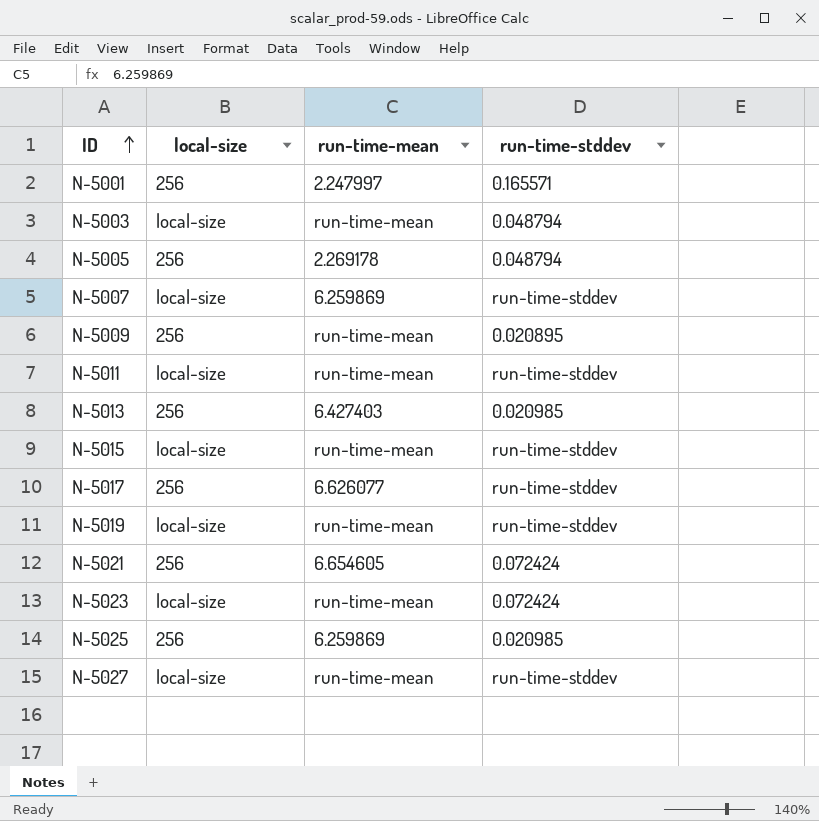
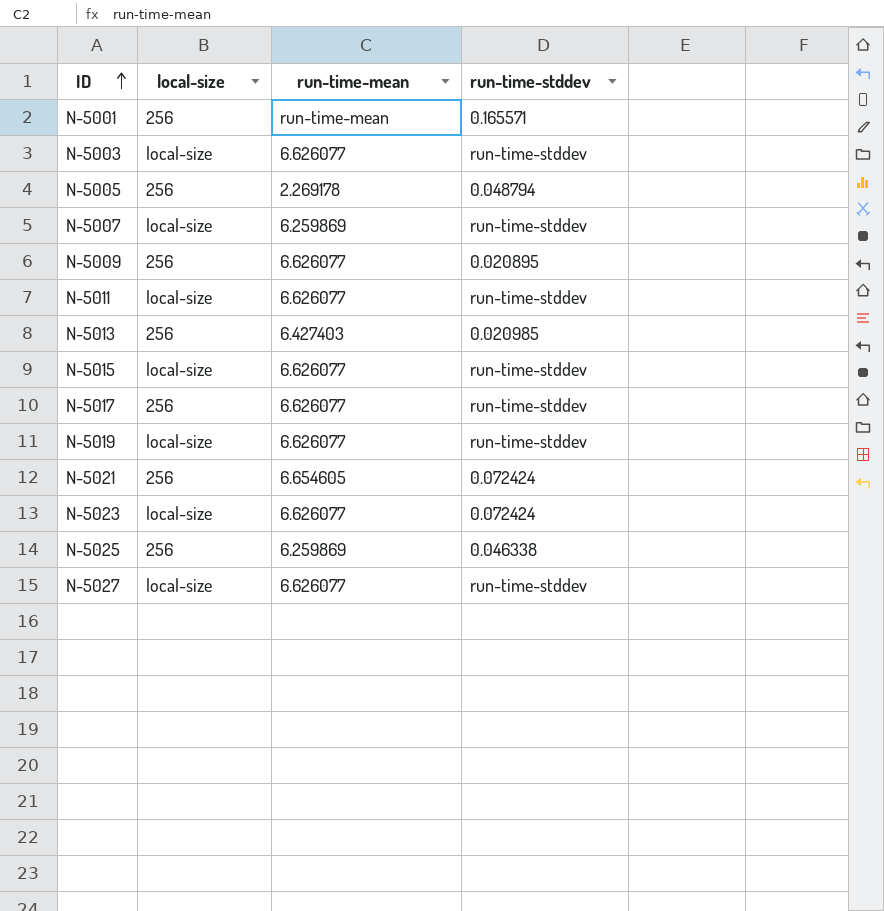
N-5001 | run-time-mean: 2.247997 -> run-time-mean
N-5003 | run-time-mean: run-time-mean -> 6.626077
N-5003 | run-time-stddev: 0.048794 -> run-time-stddev
N-5009 | run-time-mean: run-time-mean -> 6.626077
N-5011 | run-time-mean: run-time-mean -> 6.626077
N-5015 | run-time-mean: run-time-mean -> 6.626077
N-5019 | run-time-mean: run-time-mean -> 6.626077
N-5023 | run-time-mean: run-time-mean -> 6.626077
N-5025 | run-time-stddev: 0.020985 -> 0.046338
N-5027 | run-time-mean: run-time-mean -> 6.626077

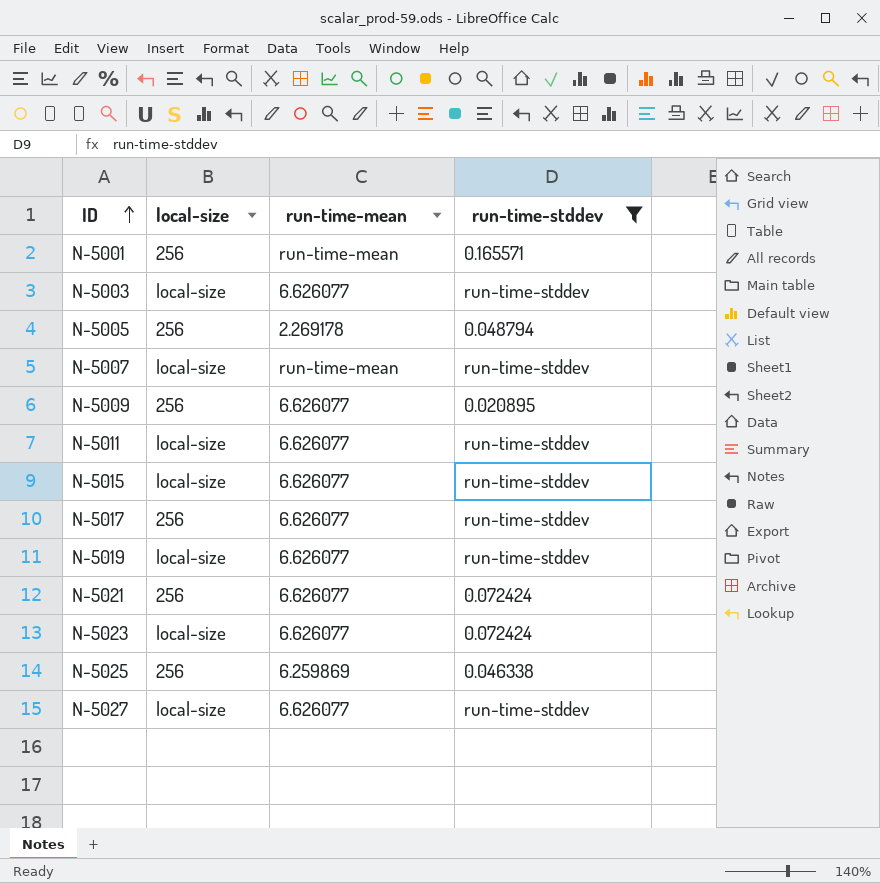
filter: none -> run-time-stddev != 0.020985
N-5007 | run-time-mean: 6.259869 -> run-time-mean
N-5021 | run-time-mean: 6.654605 -> 6.626077

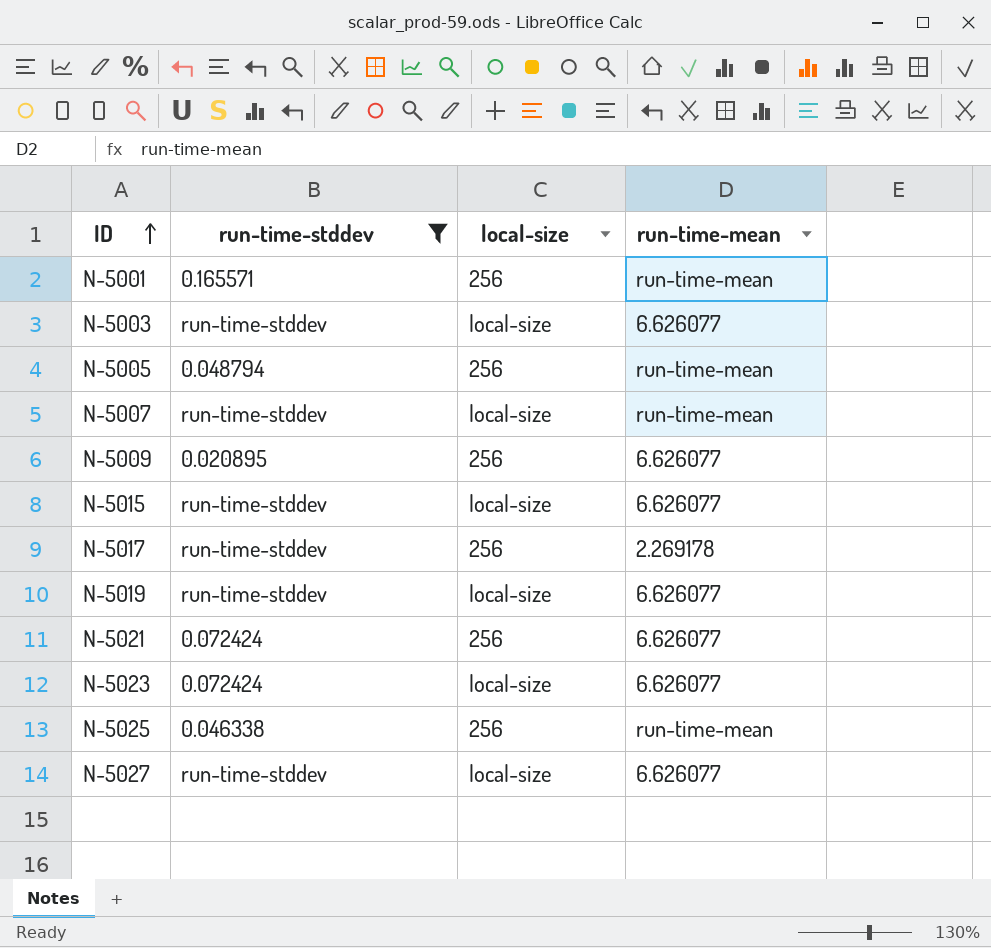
column run-time-stddev | position: 4 -> 2
row N-5011: local-size | 6.626077 | run-time-stddev -> none
N-5005 | run-time-mean: 2.269178 -> run-time-mean
N-5017 | run-time-mean: 6.626077 -> 2.269178
N-5025 | run-time-mean: 6.259869 -> run-time-mean

